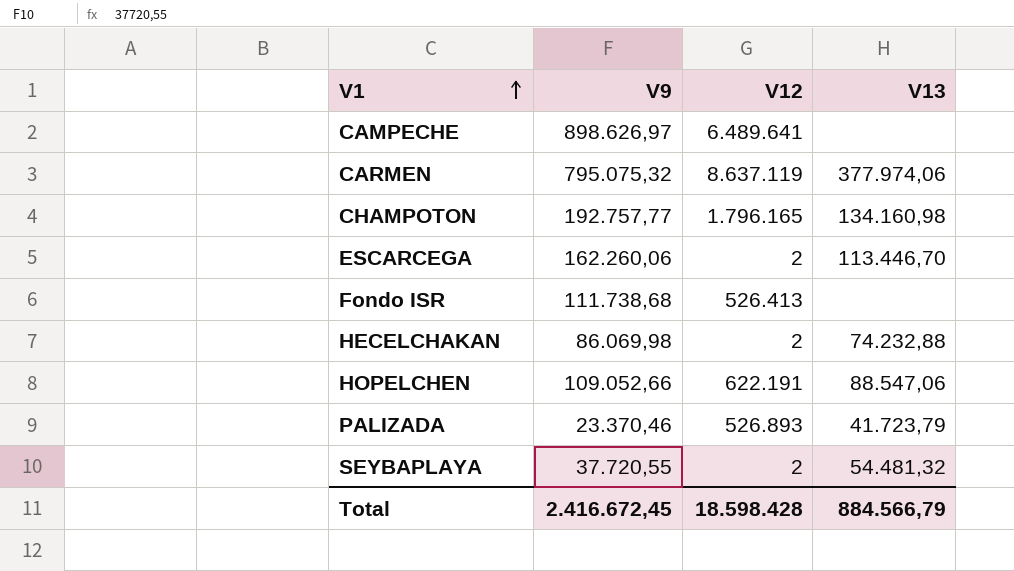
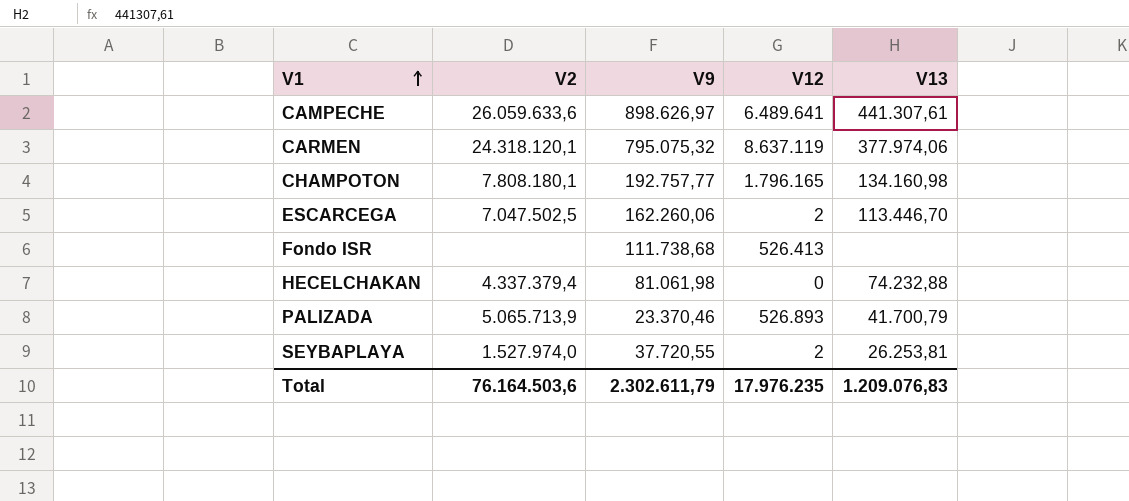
column V2 | position: none -> 2
row HOPELCHEN: 109.052,66 | 622.191 | 88.547,06 -> none
CAMPECHE | V13: none -> 441.307,61
HECELCHAKAN | V9: 86.069,98 -> 81.061,98
HECELCHAKAN | V12: 2 -> 0
PALIZADA | V13: 41.723,79 -> 41.700,79
SEYBAPLAYA | V13: 54.481,32 -> 26.253,81
Total | V9: 2.416.672,45 -> 2.302.611,79
Total | V12: 18.598.428 -> 17.976.235
Total | V13: 884.566,79 -> 1.209.076,83

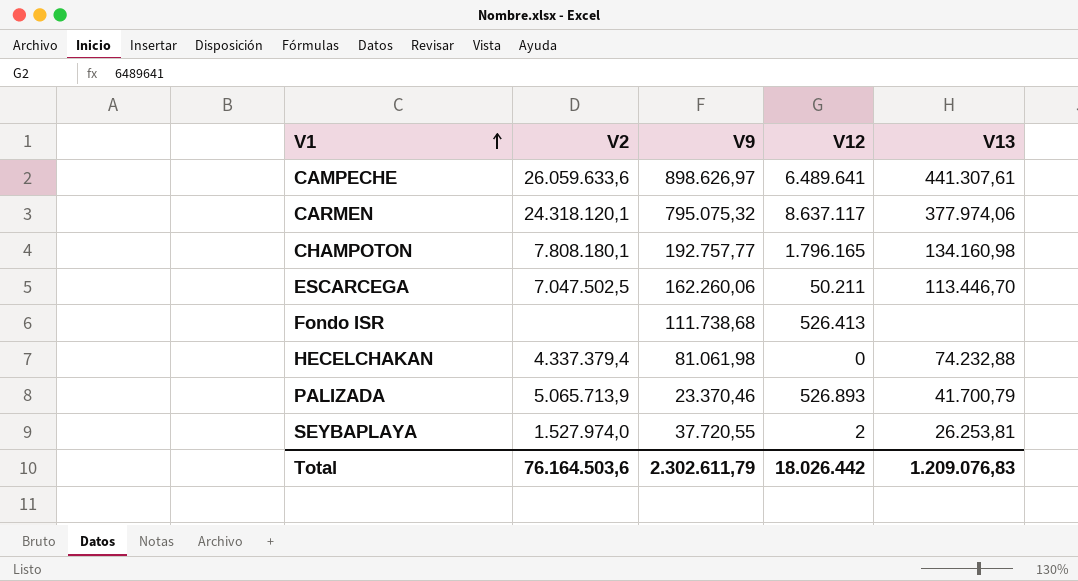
CARMEN | V12: 8.637.119 -> 8.637.117
ESCARCEGA | V12: 2 -> 50.211
Total | V12: 17.976.235 -> 18.026.442

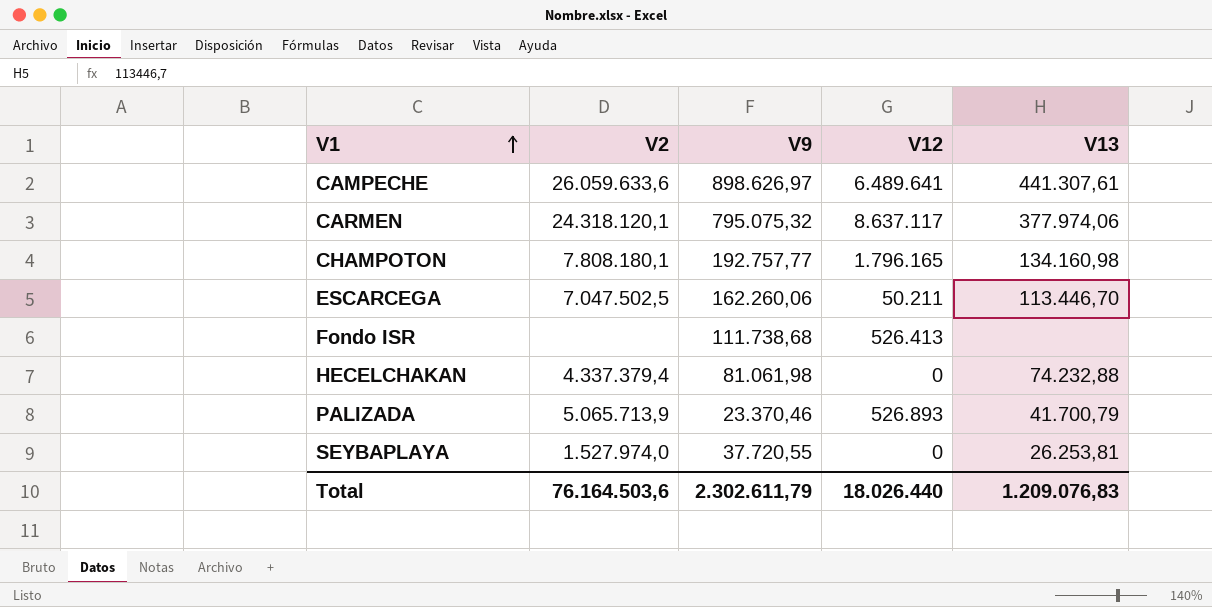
SEYBAPLAYA | V12: 2 -> 0
Total | V12: 18.026.442 -> 18.026.440

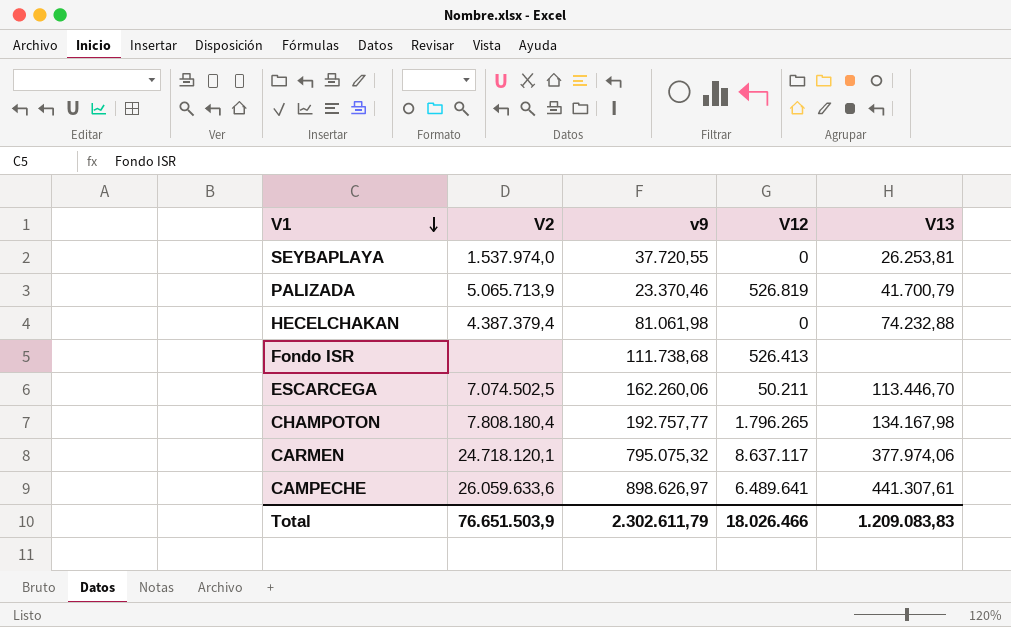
row order: V1 ascending -> V1 descending
column name: V9 -> v9
SEYBAPLAYA | V2: 1.527.974,0 -> 1.537.974,0
PALIZADA | V12: 526.893 -> 526.819
HECELCHAKAN | V2: 4.337.379,4 -> 4.387.379,4
ESCARCEGA | V2: 7.047.502,5 -> 7.074.502,5
CHAMPOTON | V2: 7.808.180,1 -> 7.808.180,4
CHAMPOTON | V12: 1.796.165 -> 1.796.265
CHAMPOTON | V13: 134.160,98 -> 134.167,98
CARMEN | V2: 24.318.120,1 -> 24.718.120,1
Total | V2: 76.164.503,6 -> 76.651.503,9
Total | V12: 18.026.440 -> 18.026.466
Total | V13: 1.209.076,83 -> 1.209.083,83

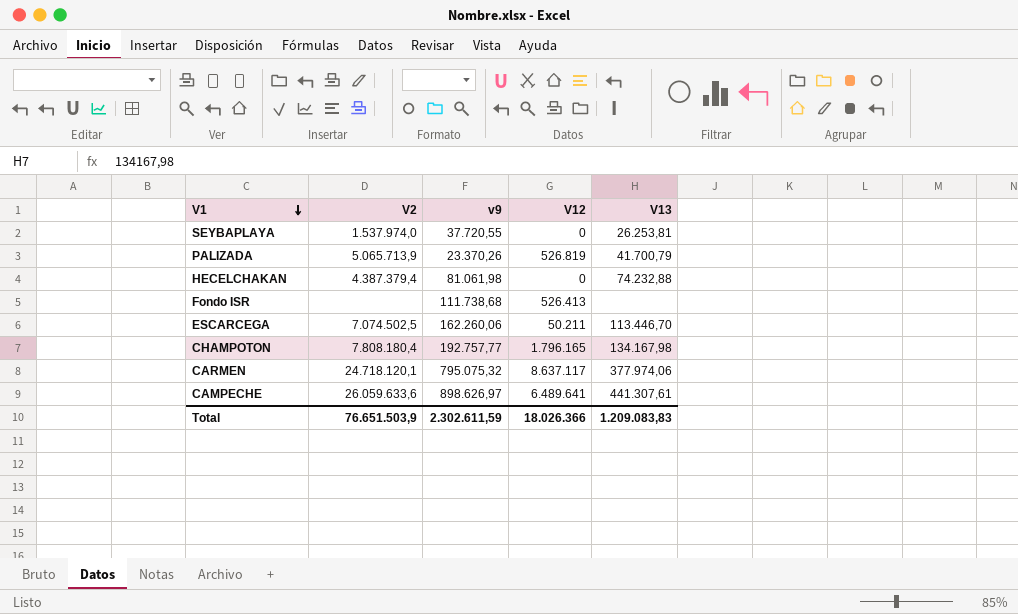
PALIZADA | v9: 23.370,46 -> 23.370,26
CHAMPOTON | V12: 1.796.265 -> 1.796.165
Total | v9: 2.302.611,79 -> 2.302.611,59
Total | V12: 18.026.466 -> 18.026.366

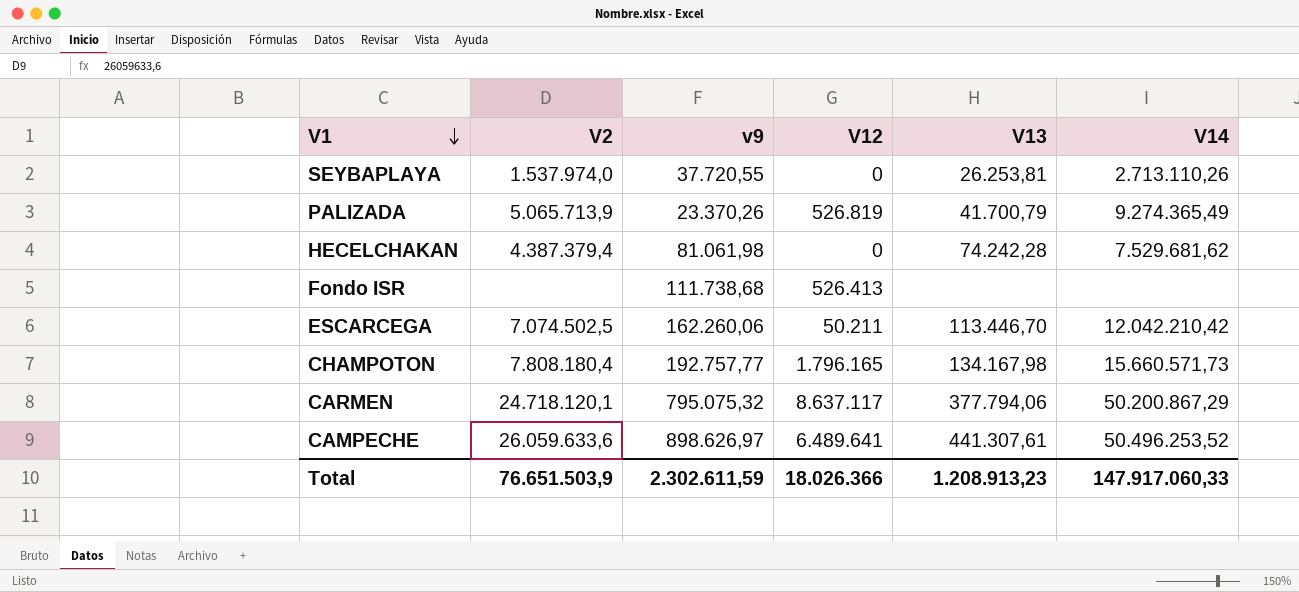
column V14 | position: none -> 6
HECELCHAKAN | V13: 74.232,88 -> 74.242,28
CARMEN | V13: 377.974,06 -> 377.794,06
Total | V13: 1.209.083,83 -> 1.208.913,23

